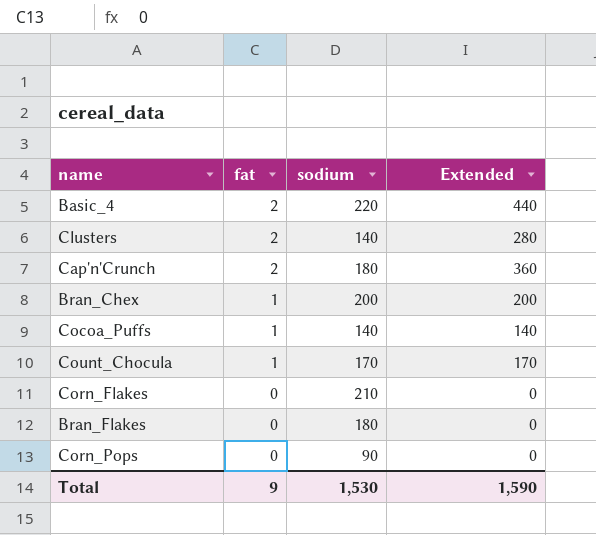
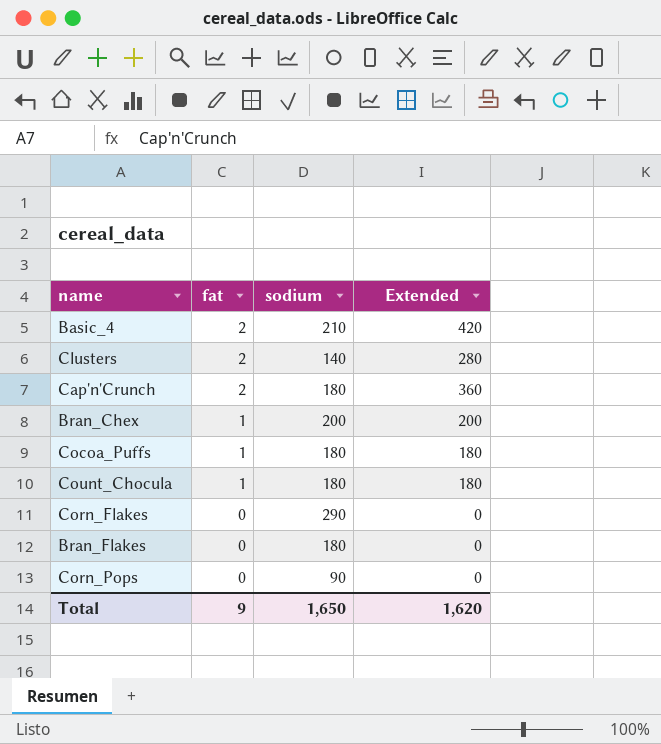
Basic_4 | sodium: 220 -> 210
Basic_4 | Extended: 440 -> 420
Cocoa_Puffs | sodium: 140 -> 180
Cocoa_Puffs | Extended: 140 -> 180
Count_Chocula | sodium: 170 -> 180
Count_Chocula | Extended: 170 -> 180
Corn_Flakes | sodium: 210 -> 290
Total | sodium: 1,530 -> 1,650
Total | Extended: 1,590 -> 1,620

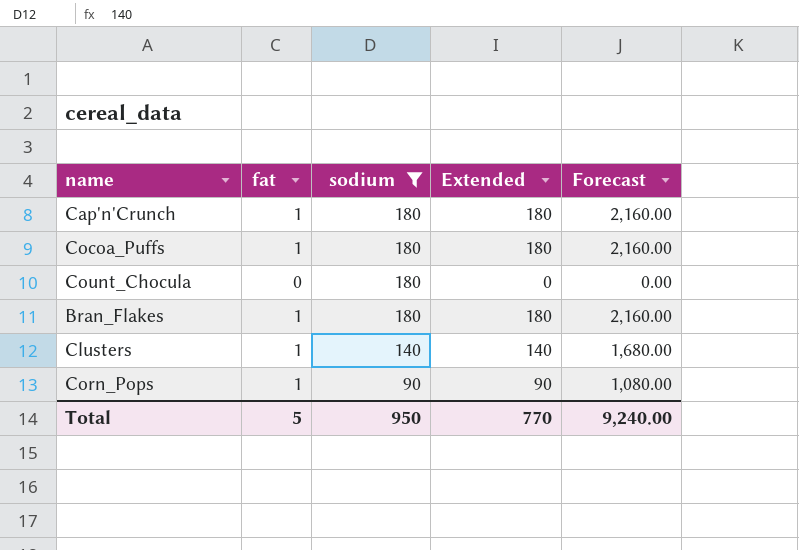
filter: none -> sodium <= 180
row order: fat descending -> sodium descending
column Forecast | formula: none -> [Extended] * 12
Cap'n'Crunch | fat: 2 -> 1
Cap'n'Crunch | Extended: 360 -> 180
Count_Chocula | fat: 1 -> 0
Count_Chocula | Extended: 180 -> 0
Bran_Flakes | fat: 0 -> 1
Bran_Flakes | Extended: 0 -> 180
Clusters | fat: 2 -> 1
Clusters | Extended: 280 -> 140
Corn_Pops | fat: 0 -> 1
Corn_Pops | Extended: 0 -> 90
Total | fat: 9 -> 5
Total | sodium: 1,650 -> 950
Total | Extended: 1,620 -> 770

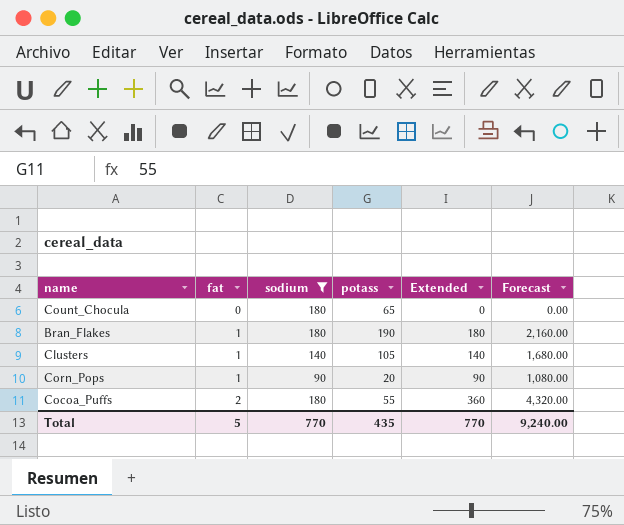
row order: sodium descending -> fat ascending
column potass | position: none -> 4
row Cap'n'Crunch: 1 | 180 | 180 | 2,160.00 -> none
Cocoa_Puffs | fat: 1 -> 2
Cocoa_Puffs | Extended: 180 -> 360
Cocoa_Puffs | Forecast: 2,160.00 -> 4,320.00
Total | sodium: 950 -> 770

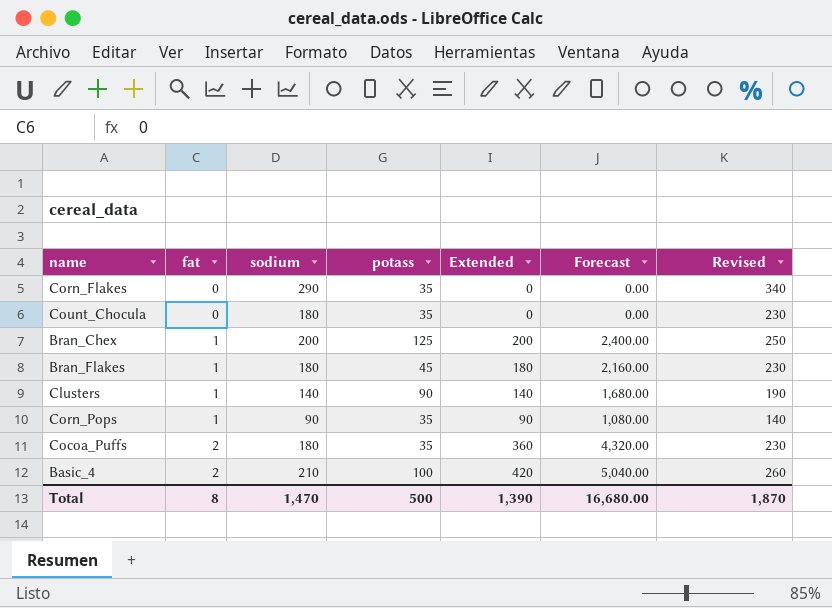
filter: sodium <= 180 -> none
column Revised | formula: none -> [sodium] + 50
Count_Chocula | potass: 65 -> 35
Bran_Flakes | potass: 190 -> 45
Clusters | potass: 105 -> 90
Corn_Pops | potass: 20 -> 35
Cocoa_Puffs | potass: 55 -> 35
Total | fat: 5 -> 8
Total | sodium: 770 -> 1,470
Total | potass: 435 -> 500
Total | Extended: 770 -> 1,390
Total | Forecast: 9,240.00 -> 16,680.00

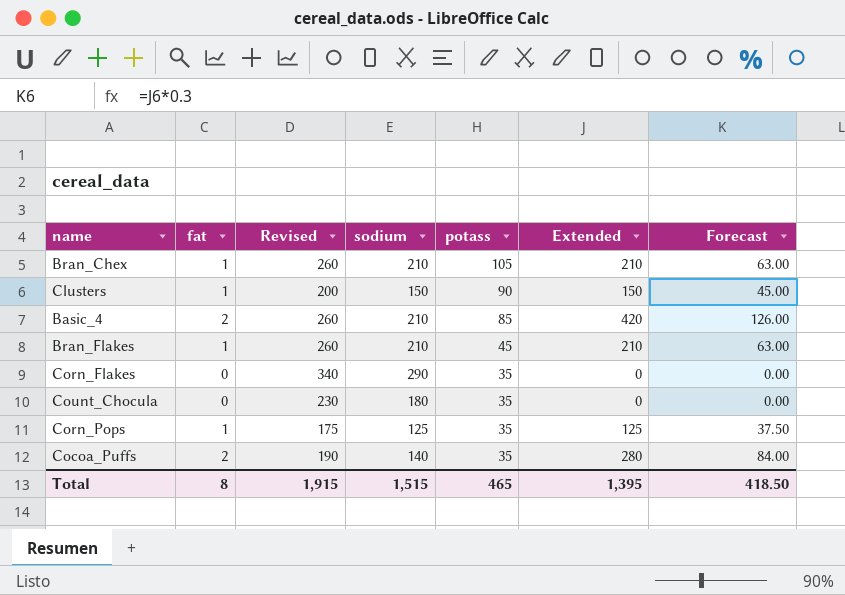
row order: fat ascending -> potass descending
column Revised | position: 7 -> 3
column Forecast | formula: [Extended] * 12 -> [Extended] * 0.3
Bran_Chex | Revised: 250 -> 260
Bran_Chex | sodium: 200 -> 210
Bran_Chex | potass: 125 -> 105
Bran_Chex | Extended: 200 -> 210
Clusters | Revised: 190 -> 200
Clusters | sodium: 140 -> 150
Clusters | Extended: 140 -> 150
Basic_4 | potass: 100 -> 85
Bran_Flakes | Revised: 230 -> 260
Bran_Flakes | sodium: 180 -> 210
Bran_Flakes | Extended: 180 -> 210
Corn_Pops | Revised: 140 -> 175
Corn_Pops | sodium: 90 -> 125
Corn_Pops | Extended: 90 -> 125
Cocoa_Puffs | Revised: 230 -> 190
Cocoa_Puffs | sodium: 180 -> 140
Cocoa_Puffs | Extended: 360 -> 280
Total | Revised: 1,870 -> 1,915
Total | sodium: 1,470 -> 1,515
Total | potass: 500 -> 465
Total | Extended: 1,390 -> 1,395
Total | Forecast: 16,680.00 -> 418.50

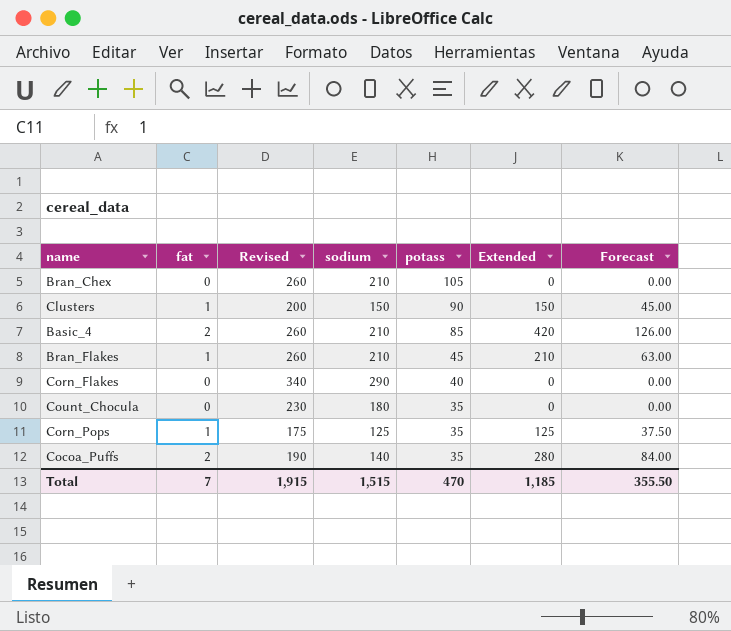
Bran_Chex | fat: 1 -> 0
Bran_Chex | Extended: 210 -> 0
Bran_Chex | Forecast: 63.00 -> 0.00
Corn_Flakes | potass: 35 -> 40
Total | fat: 8 -> 7
Total | potass: 465 -> 470
Total | Extended: 1,395 -> 1,185
Total | Forecast: 418.50 -> 355.50

